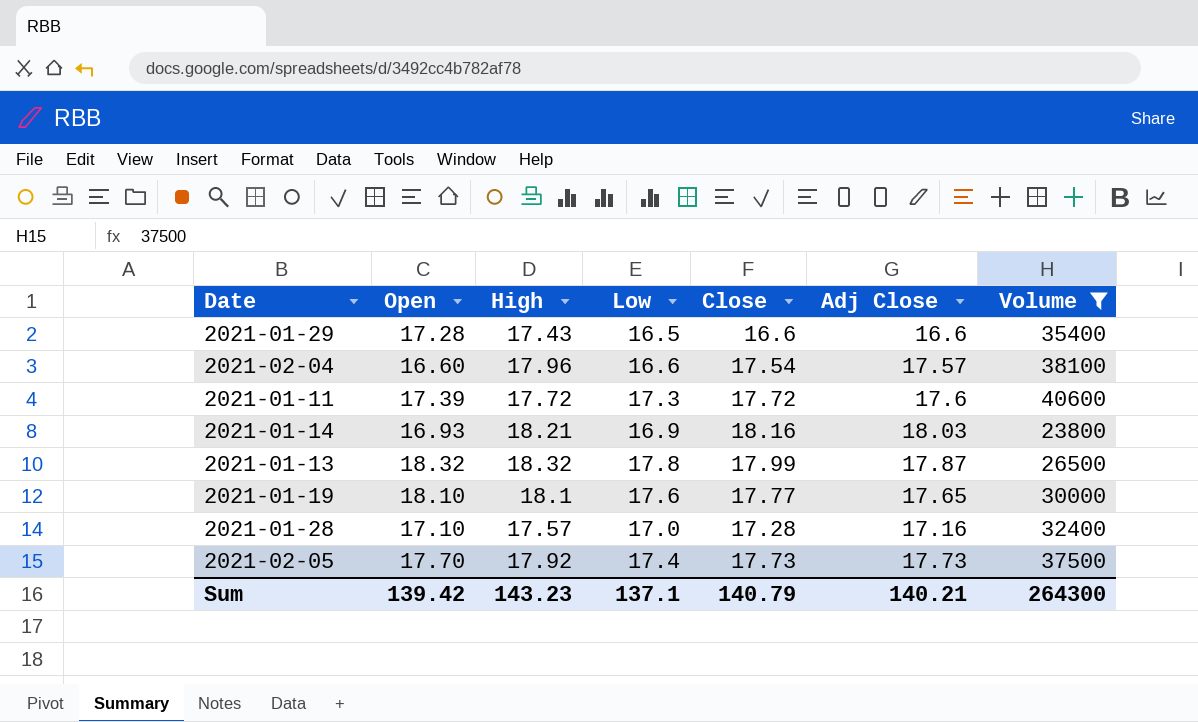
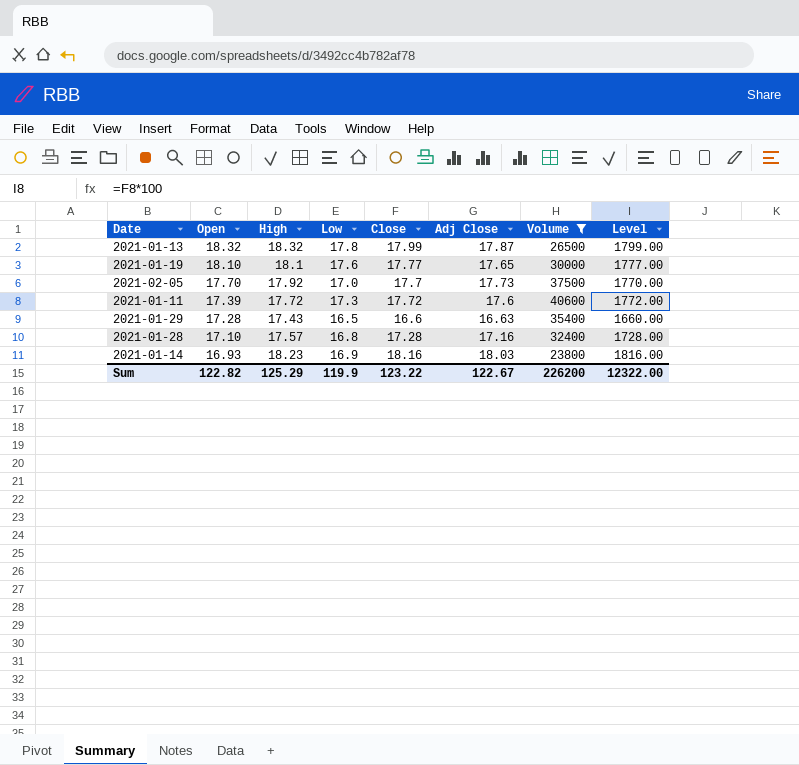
row order: none -> Open descending
column Level | formula: none -> [Close] * 100
row 2021-02-04: 16.60 | 17.96 | 16.6 | 17.54 | 17.57 | 38100 -> none
2021-02-05 | Low: 17.4 -> 17.0
2021-02-05 | Close: 17.73 -> 17.7
2021-01-29 | Adj Close: 16.6 -> 16.63
2021-01-28 | Low: 17.0 -> 16.8
2021-01-14 | High: 18.21 -> 18.23
Sum | Open: 139.42 -> 122.82
Sum | High: 143.23 -> 125.29
Sum | Low: 137.1 -> 119.9
Sum | Close: 140.79 -> 123.22
Sum | Adj Close: 140.21 -> 122.67
Sum | Volume: 264300 -> 226200

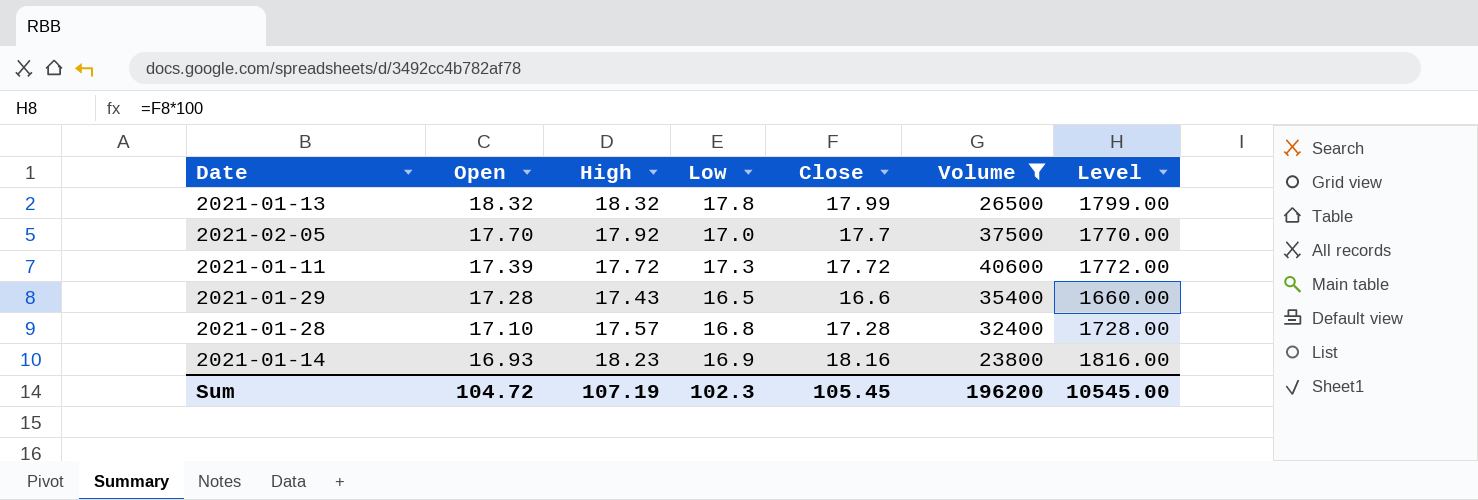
column Adj Close | position: 6 -> none
row 2021-01-19: 18.10 | 18.1 | 17.6 | 17.77 | 17.65 | 30000 | 1777.00 -> none
Sum | Open: 122.82 -> 104.72
Sum | High: 125.29 -> 107.19
Sum | Low: 119.9 -> 102.3
Sum | Close: 123.22 -> 105.45
Sum | Volume: 226200 -> 196200
Sum | Level: 12322.00 -> 10545.00

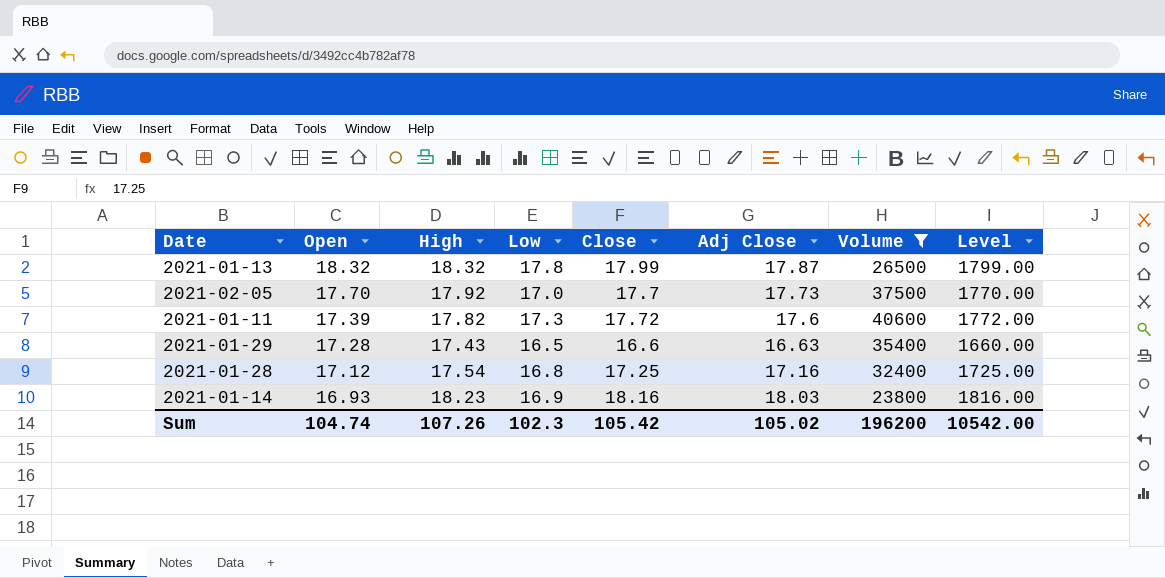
column Adj Close | position: none -> 6
2021-01-11 | High: 17.72 -> 17.82
2021-01-28 | Open: 17.10 -> 17.12
2021-01-28 | High: 17.57 -> 17.54
2021-01-28 | Close: 17.28 -> 17.25
2021-01-28 | Level: 1728.00 -> 1725.00
Sum | Open: 104.72 -> 104.74
Sum | High: 107.19 -> 107.26
Sum | Close: 105.45 -> 105.42
Sum | Level: 10545.00 -> 10542.00

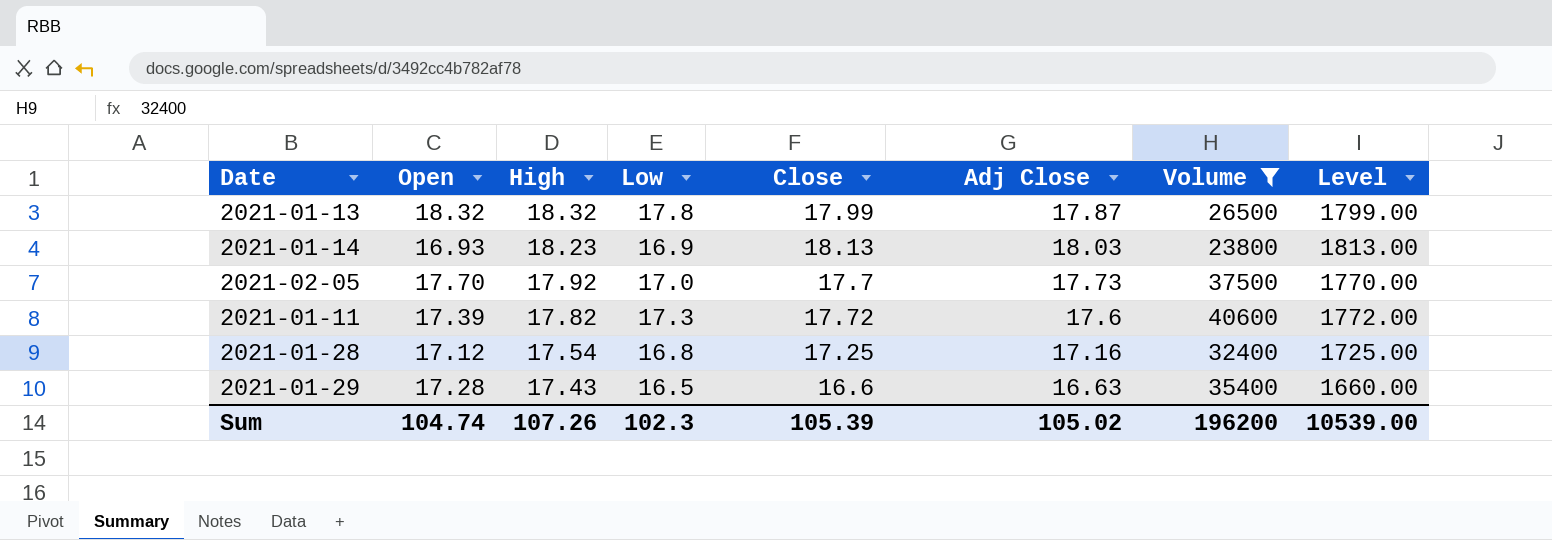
row order: Open descending -> High descending
2021-01-14 | Close: 18.16 -> 18.13
2021-01-14 | Level: 1816.00 -> 1813.00
Sum | Close: 105.42 -> 105.39
Sum | Level: 10542.00 -> 10539.00

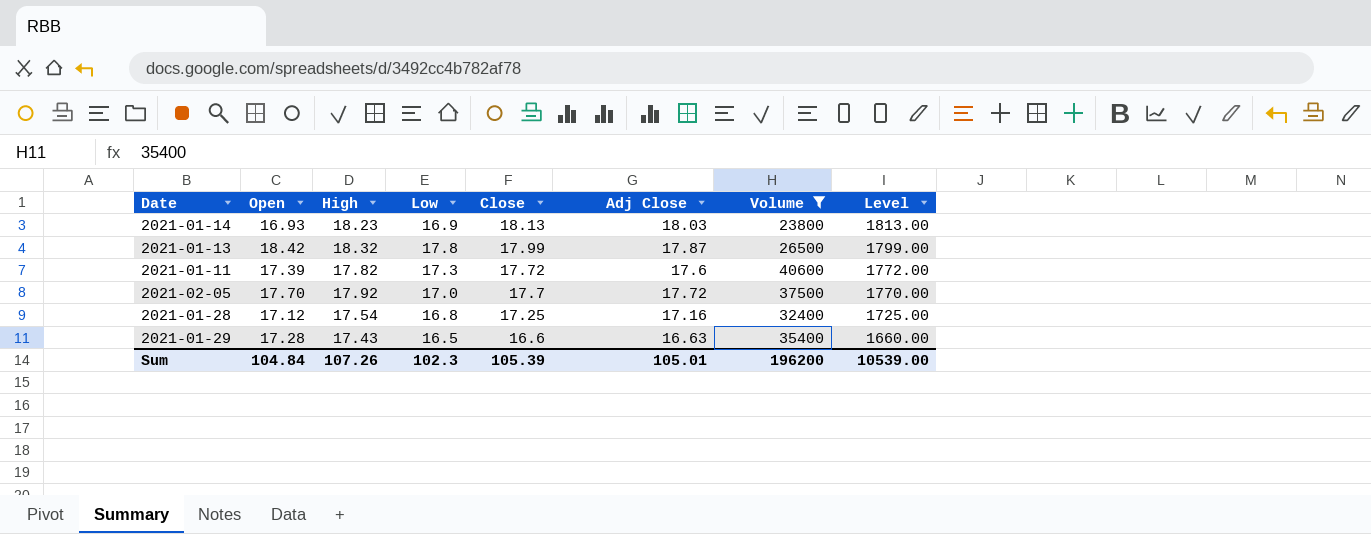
row order: High descending -> Close descending
2021-01-13 | Open: 18.32 -> 18.42
2021-02-05 | Adj Close: 17.73 -> 17.72
Sum | Open: 104.74 -> 104.84
Sum | Adj Close: 105.02 -> 105.01

